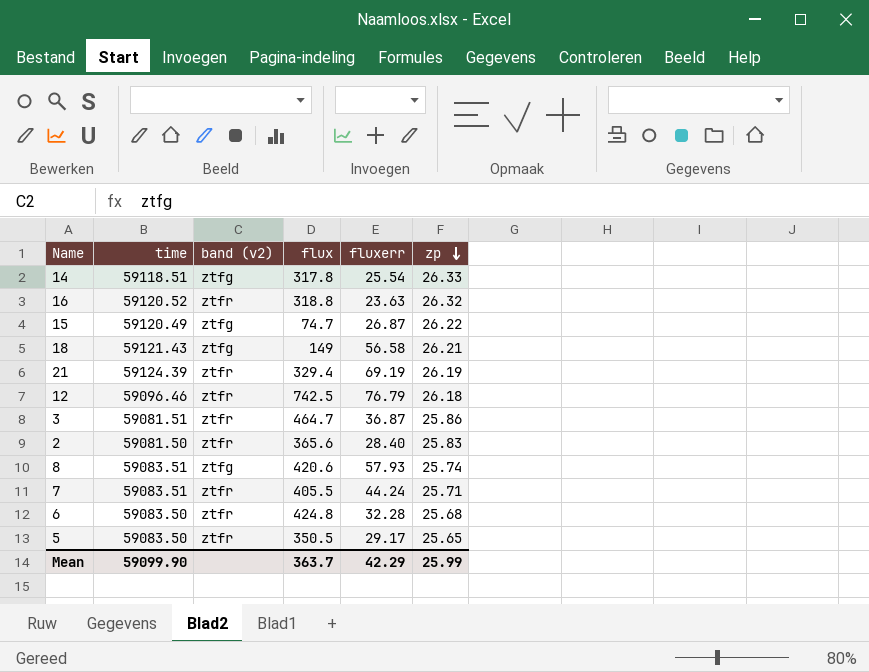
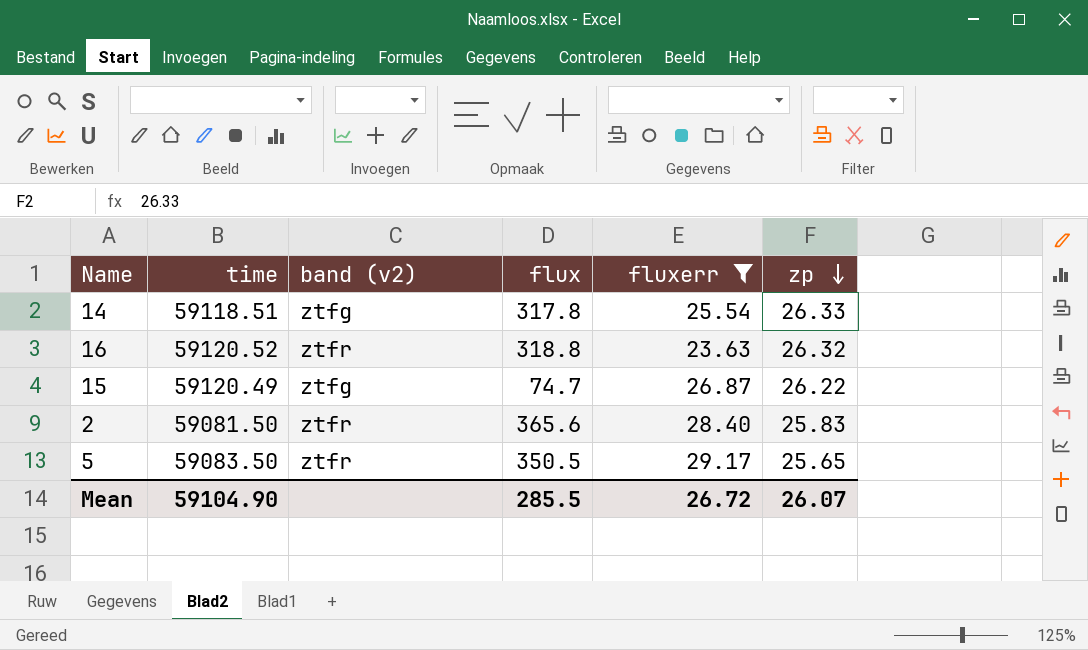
filter: none -> fluxerr <= 29.17
Mean | time: 59099.90 -> 59104.90
Mean | flux: 363.7 -> 285.5
Mean | fluxerr: 42.29 -> 26.72
Mean | zp: 25.99 -> 26.07

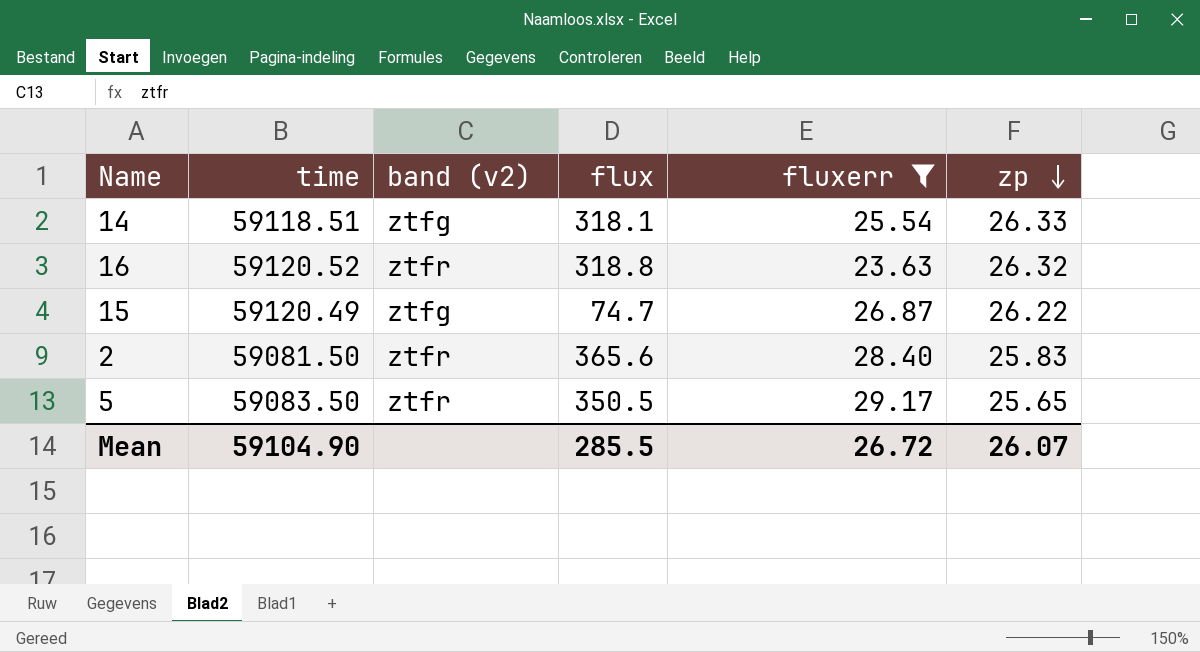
14 | flux: 317.8 -> 318.1

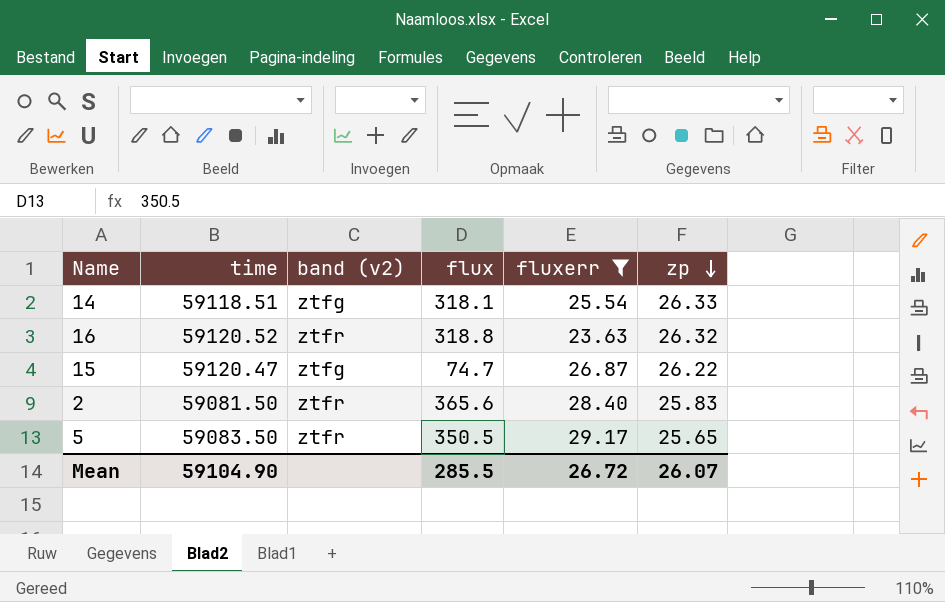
15 | time: 59120.49 -> 59120.47

